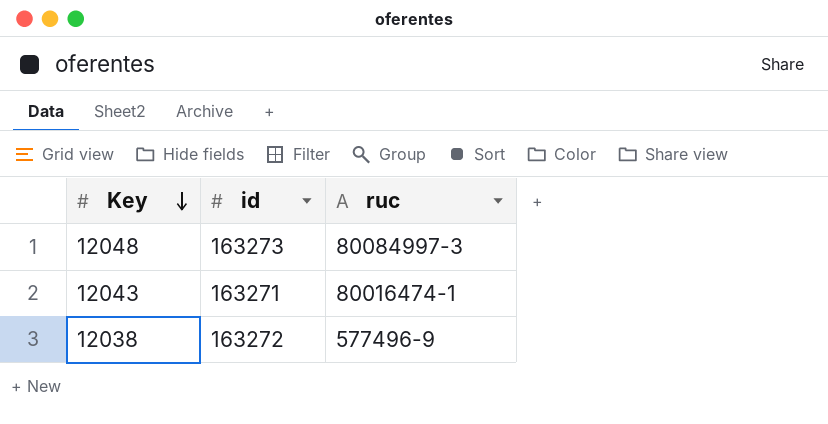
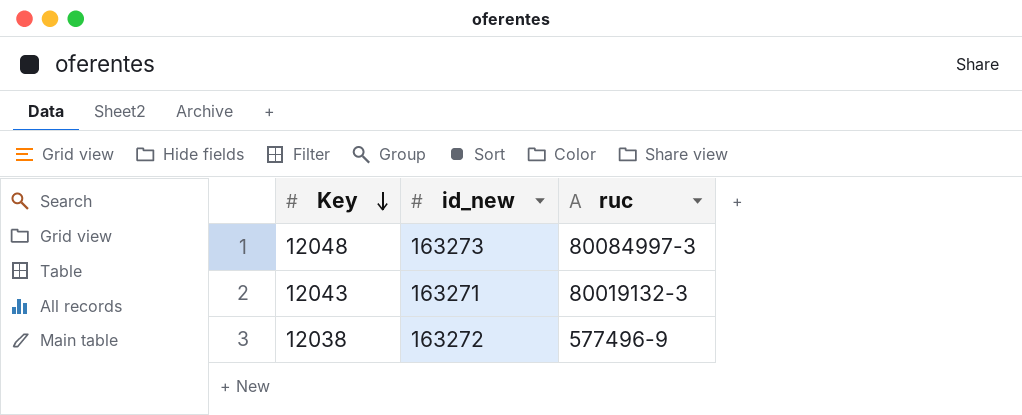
column name: id -> id_new
12043 | ruc: 80016474-1 -> 80019132-3

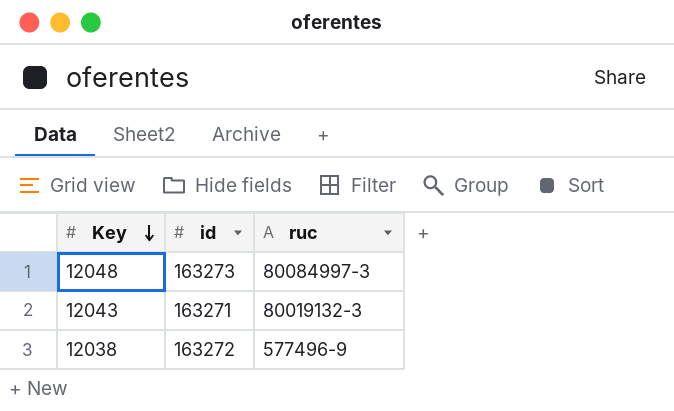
column name: id_new -> id

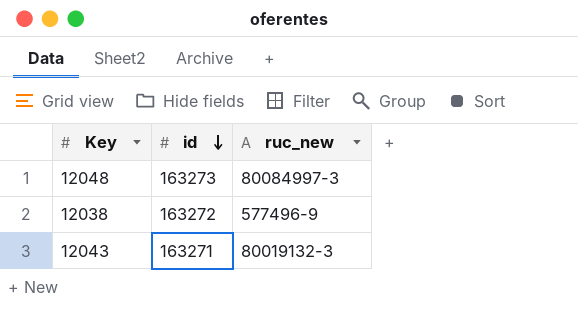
row order: Key descending -> id descending
column name: ruc -> ruc_new

